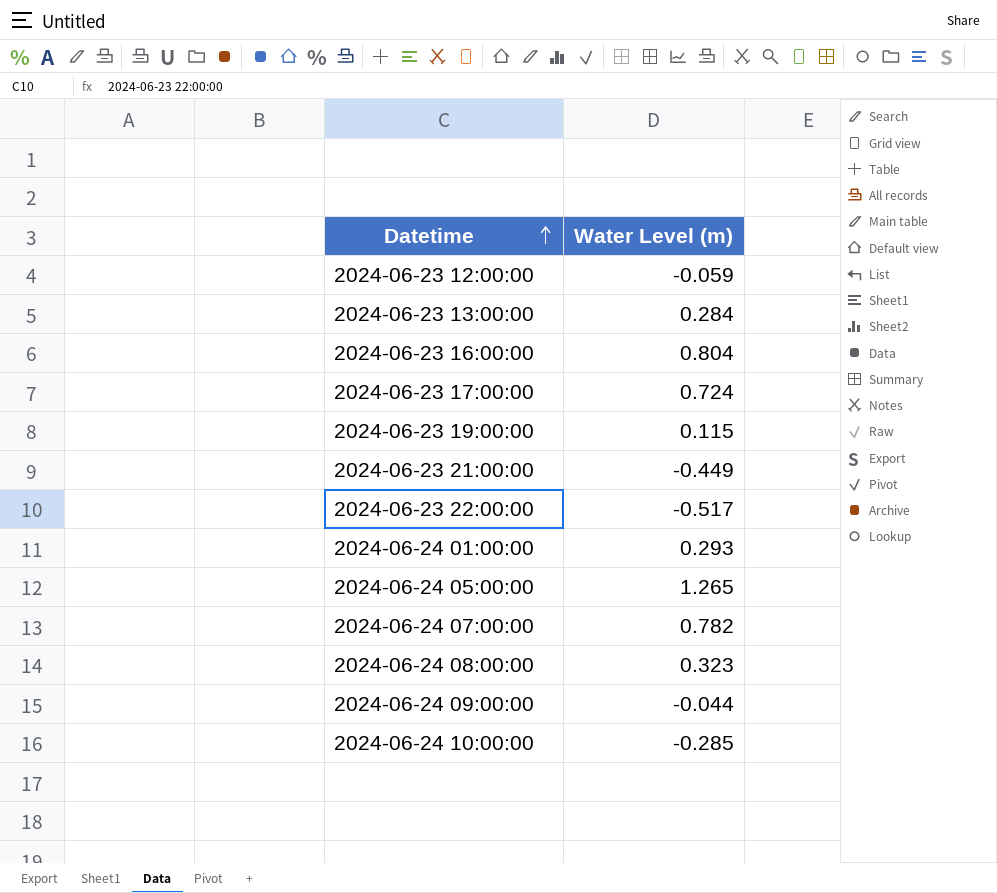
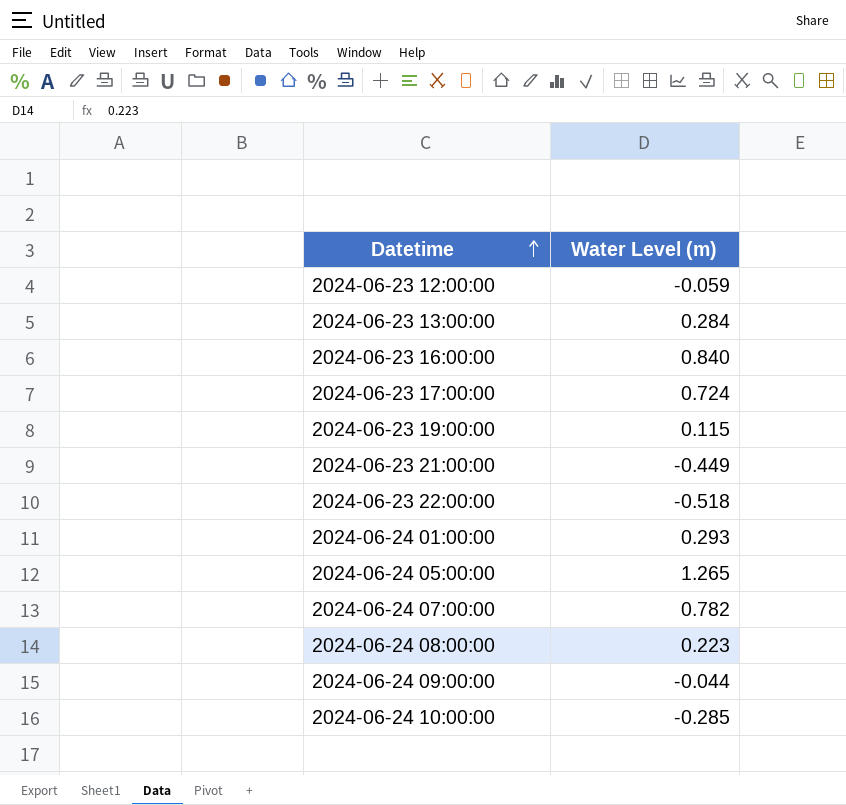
2024-06-23 16:00:00 | Water Level (m): 0.804 -> 0.840
2024-06-23 22:00:00 | Water Level (m): -0.517 -> -0.518
2024-06-24 08:00:00 | Water Level (m): 0.323 -> 0.223

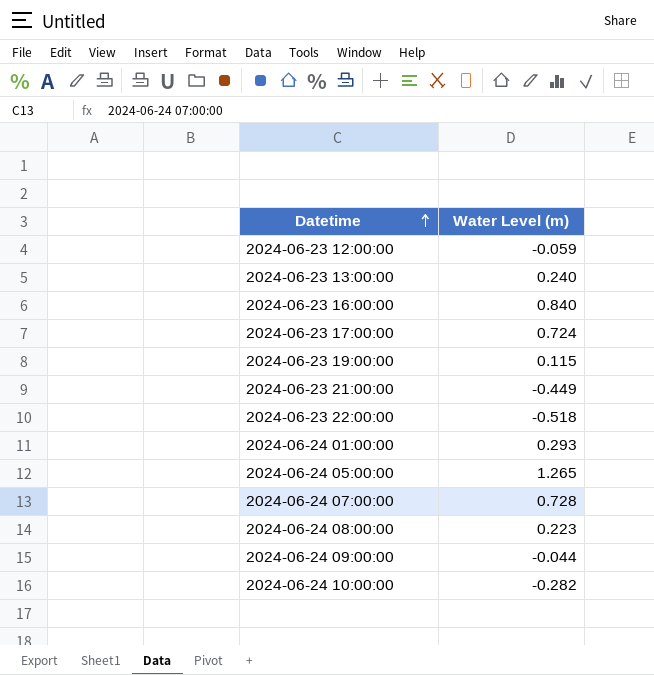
2024-06-23 13:00:00 | Water Level (m): 0.284 -> 0.240
2024-06-24 07:00:00 | Water Level (m): 0.782 -> 0.728
2024-06-24 10:00:00 | Water Level (m): -0.285 -> -0.282

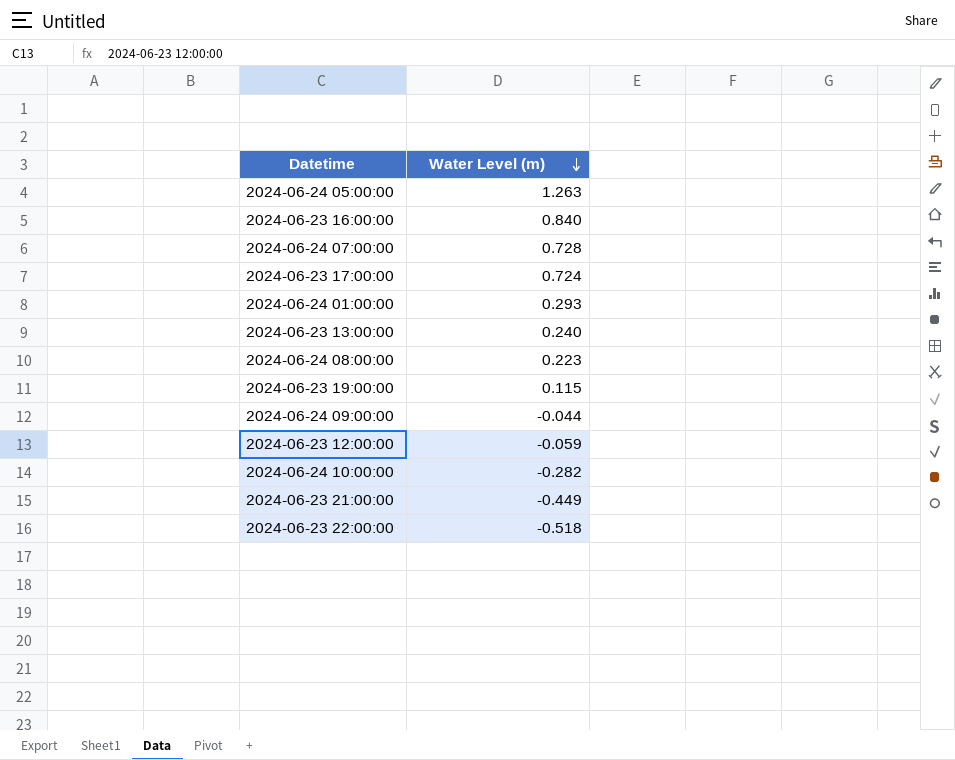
row order: Datetime ascending -> Water Level (m) descending
2024-06-24 05:00:00 | Water Level (m): 1.265 -> 1.263

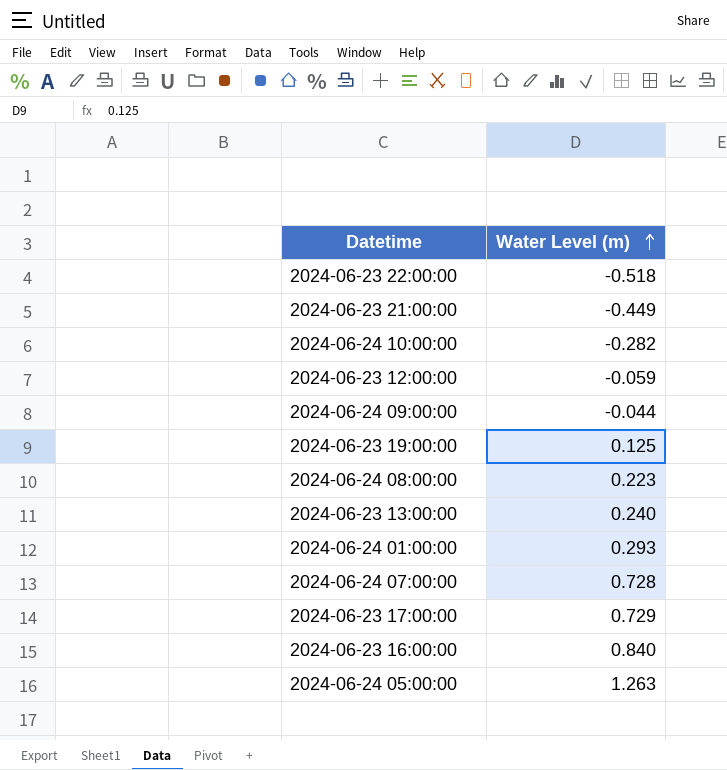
row order: Water Level (m) descending -> Water Level (m) ascending
2024-06-23 19:00:00 | Water Level (m): 0.115 -> 0.125
2024-06-23 17:00:00 | Water Level (m): 0.724 -> 0.729

